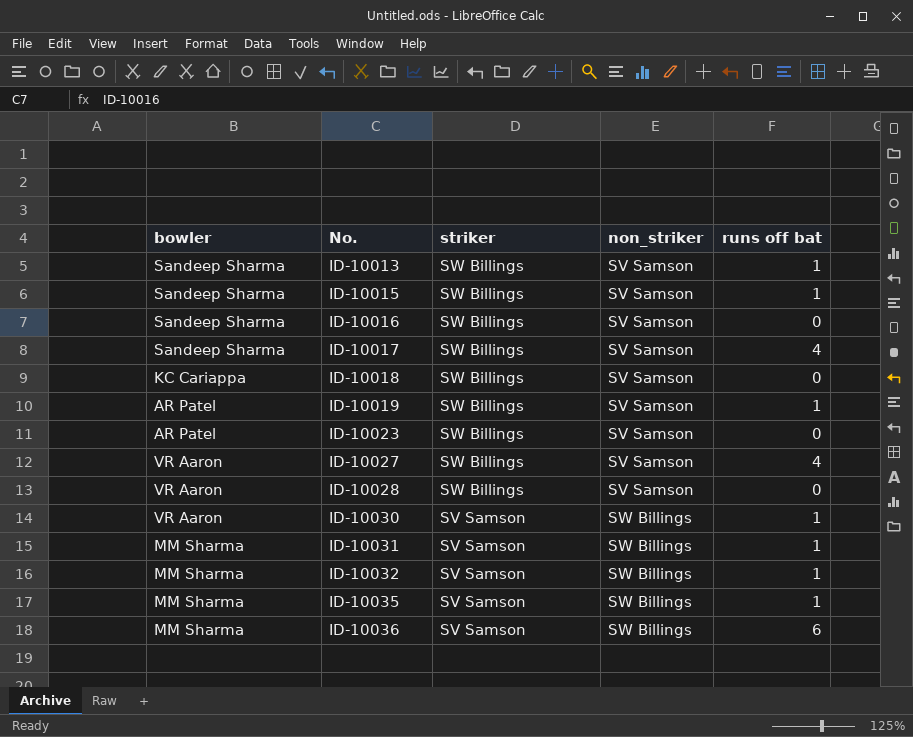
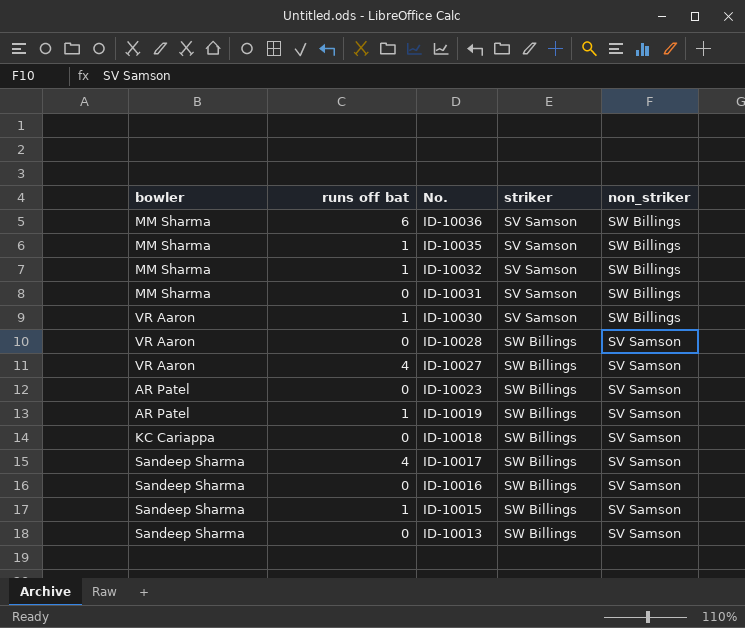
row order: No. ascending -> No. descending
column runs off bat | position: 5 -> 2
ID-10031 | runs off bat: 1 -> 0
ID-10013 | runs off bat: 1 -> 0

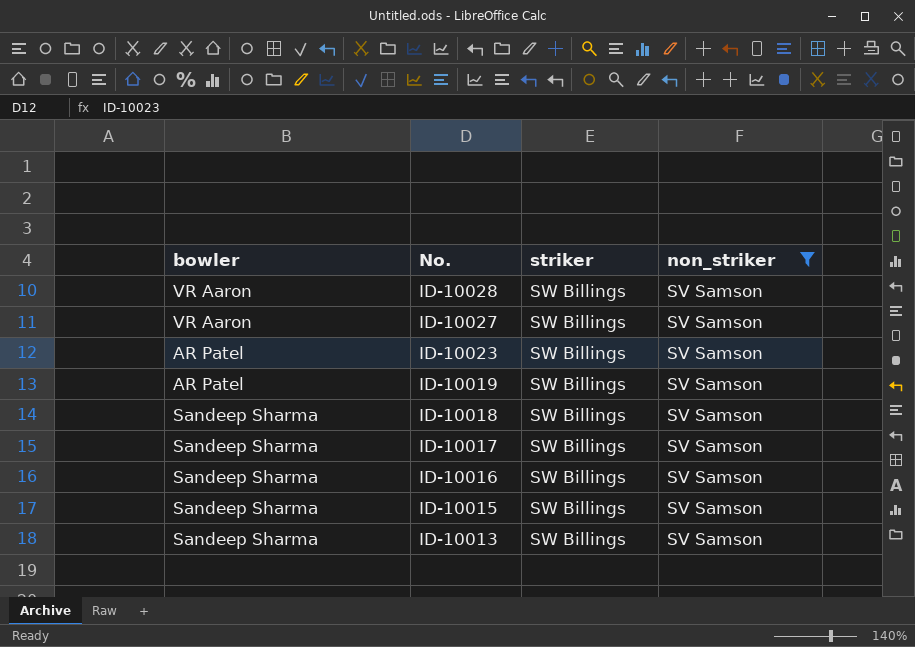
filter: none -> non_striker = SV Samson
column runs off bat | position: 2 -> none
ID-10018 | bowler: KC Cariappa -> Sandeep Sharma

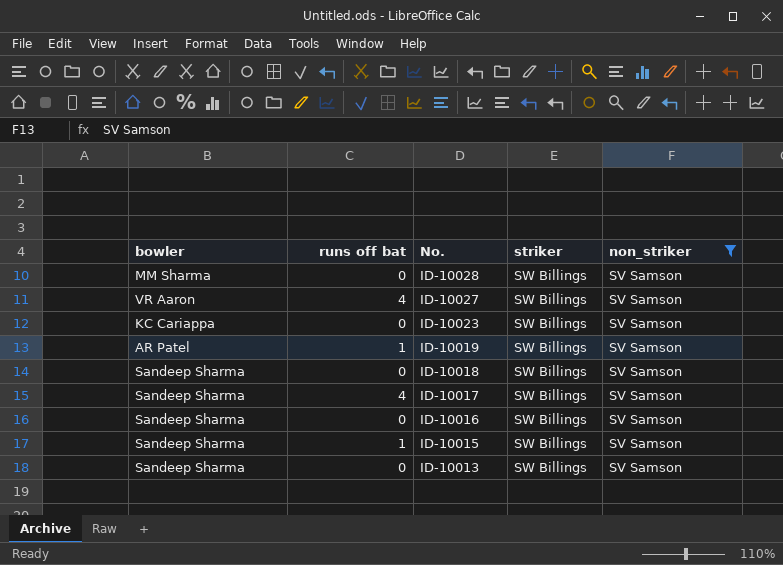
column runs off bat | position: none -> 2
ID-10028 | bowler: VR Aaron -> MM Sharma
ID-10023 | bowler: AR Patel -> KC Cariappa

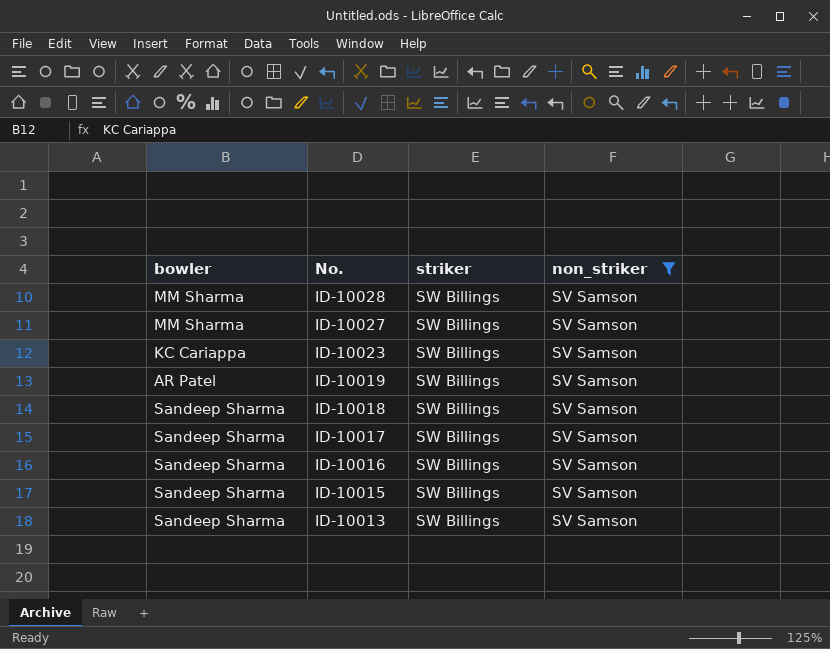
column runs off bat | position: 2 -> none
ID-10027 | bowler: VR Aaron -> MM Sharma

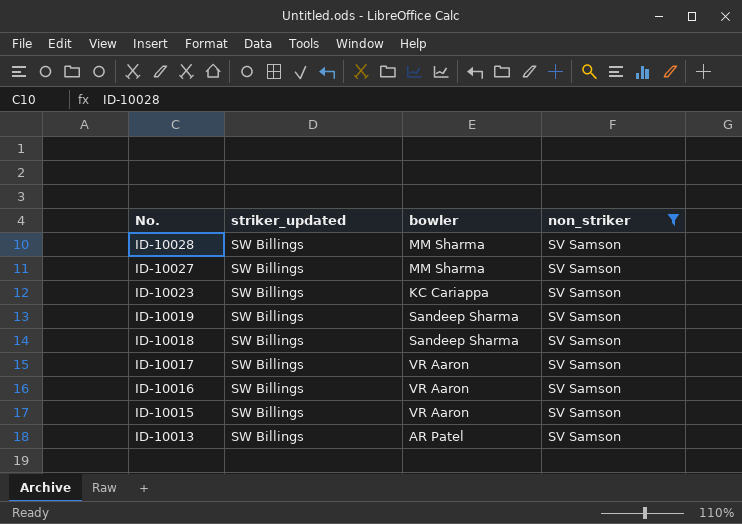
column name: striker -> striker_updated
column bowler | position: 1 -> 3
ID-10019 | bowler: AR Patel -> Sandeep Sharma
ID-10017 | bowler: Sandeep Sharma -> VR Aaron
ID-10016 | bowler: Sandeep Sharma -> VR Aaron
ID-10015 | bowler: Sandeep Sharma -> VR Aaron
ID-10013 | bowler: Sandeep Sharma -> AR Patel

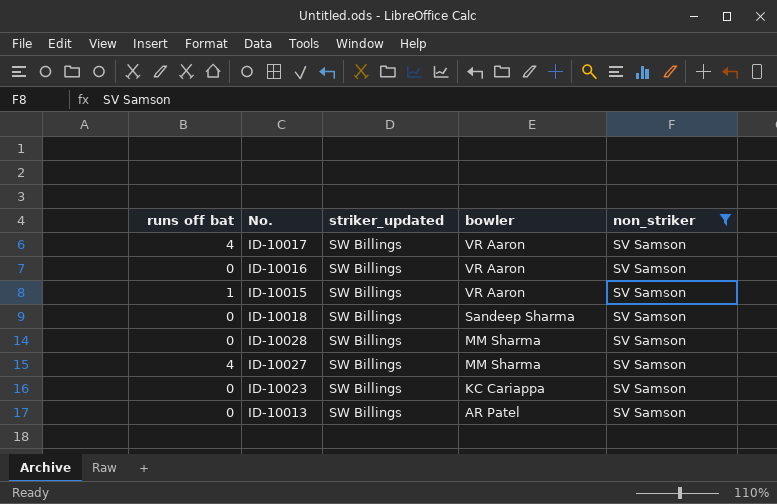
row order: No. descending -> bowler descending
column runs off bat | position: none -> 1
row ID-10019: SW Billings | Sandeep Sharma | SV Samson -> none

